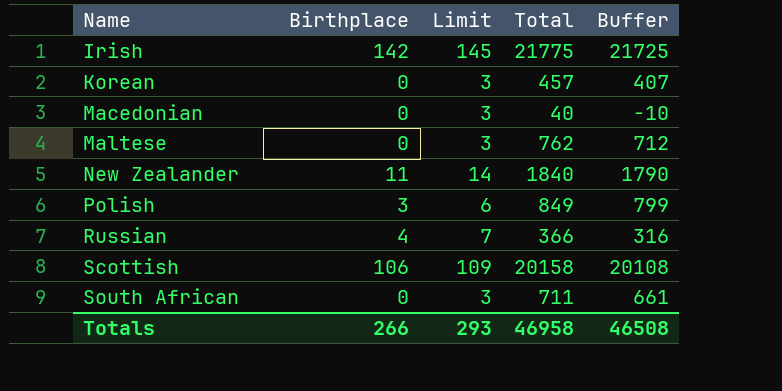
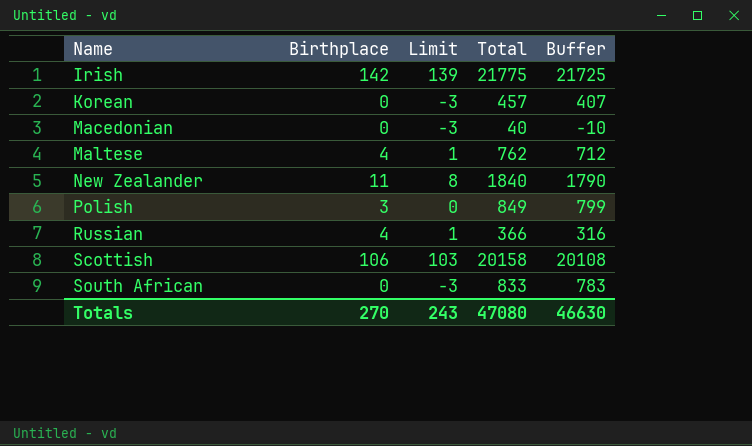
column Limit | formula: [Birthplace] + 3 -> [Birthplace] - 3
Maltese | Birthplace: 0 -> 4
South African | Total: 711 -> 833
South African | Buffer: 661 -> 783
Totals | Birthplace: 266 -> 270
Totals | Limit: 293 -> 243
Totals | Total: 46958 -> 47080
Totals | Buffer: 46508 -> 46630

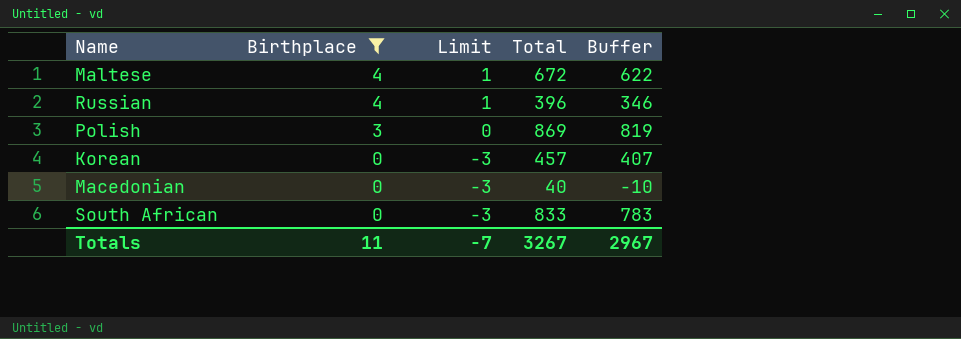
filter: none -> Birthplace <= 4
row order: Name ascending -> Birthplace descending
Maltese | Total: 762 -> 672
Maltese | Buffer: 712 -> 622
Russian | Total: 366 -> 396
Russian | Buffer: 316 -> 346
Polish | Total: 849 -> 869
Polish | Buffer: 799 -> 819
Totals | Birthplace: 270 -> 11
Totals | Limit: 243 -> -7
Totals | Total: 47080 -> 3267
Totals | Buffer: 46630 -> 2967

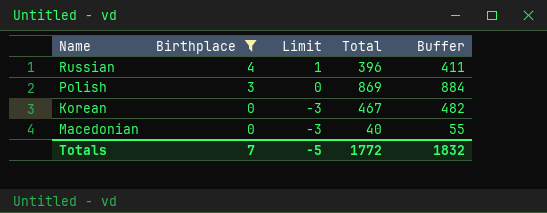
column Buffer | formula: [Total] - 50 -> [Total] + 15
row Maltese: 4 | 1 | 672 | 622 -> none
row South African: 0 | -3 | 833 | 783 -> none
Korean | Total: 457 -> 467
Totals | Birthplace: 11 -> 7
Totals | Limit: -7 -> -5
Totals | Total: 3267 -> 1772
Totals | Buffer: 2967 -> 1832

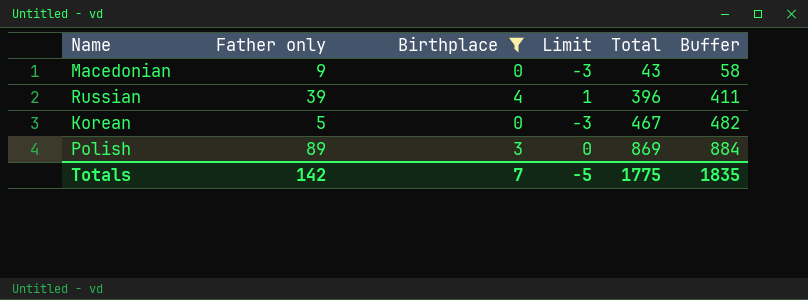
row order: Birthplace descending -> Total ascending
column Father only | position: none -> 2
Macedonian | Total: 40 -> 43
Macedonian | Buffer: 55 -> 58
Totals | Total: 1772 -> 1775
Totals | Buffer: 1832 -> 1835

